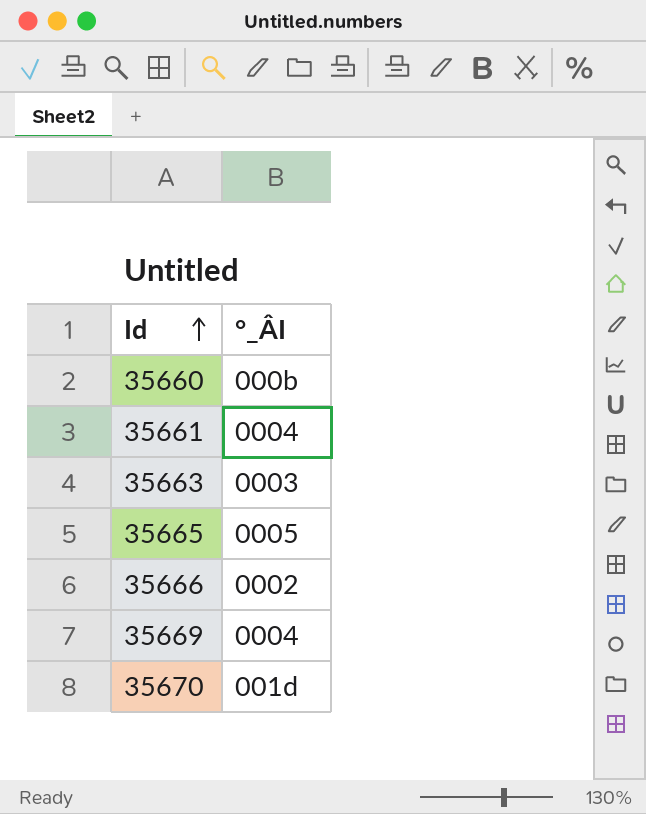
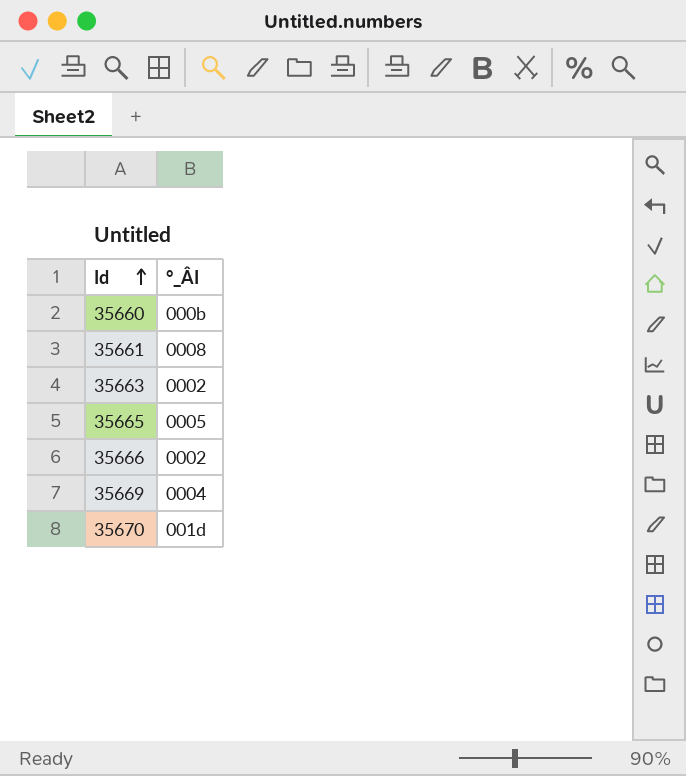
35661 | °_ÂI: 0004 -> 0008
35663 | °_ÂI: 0003 -> 0002

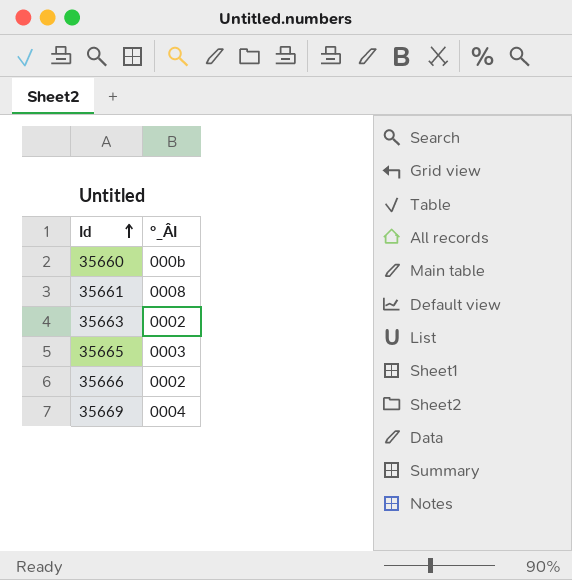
row 35670: 001d -> none
35665 | °_ÂI: 0005 -> 0003

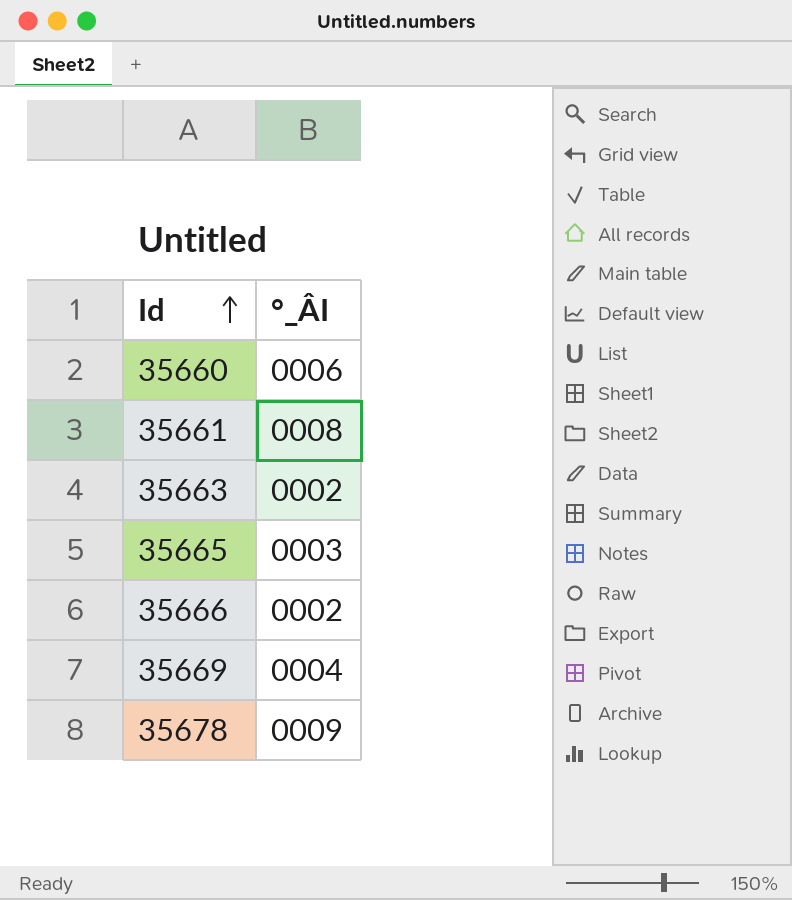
35660 | °_ÂI: 000b -> 0006
row 35678: none -> 0009

